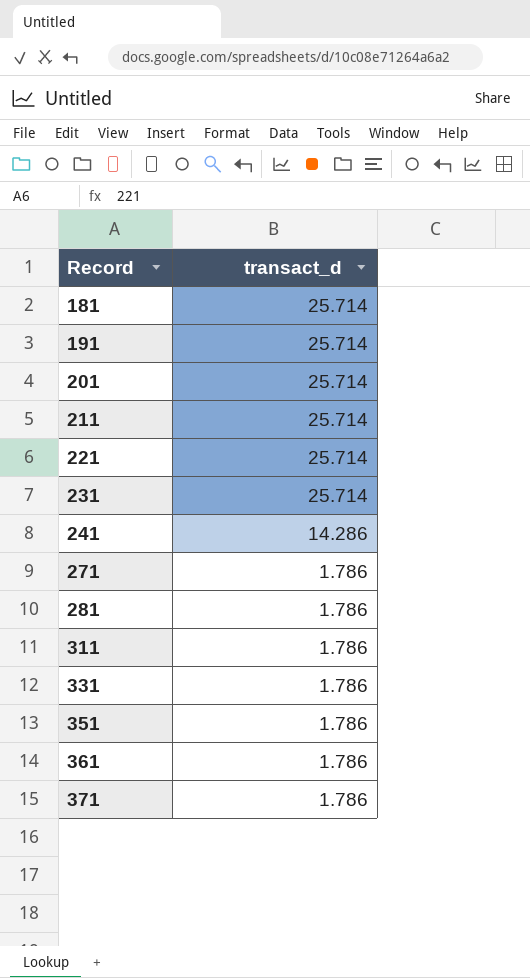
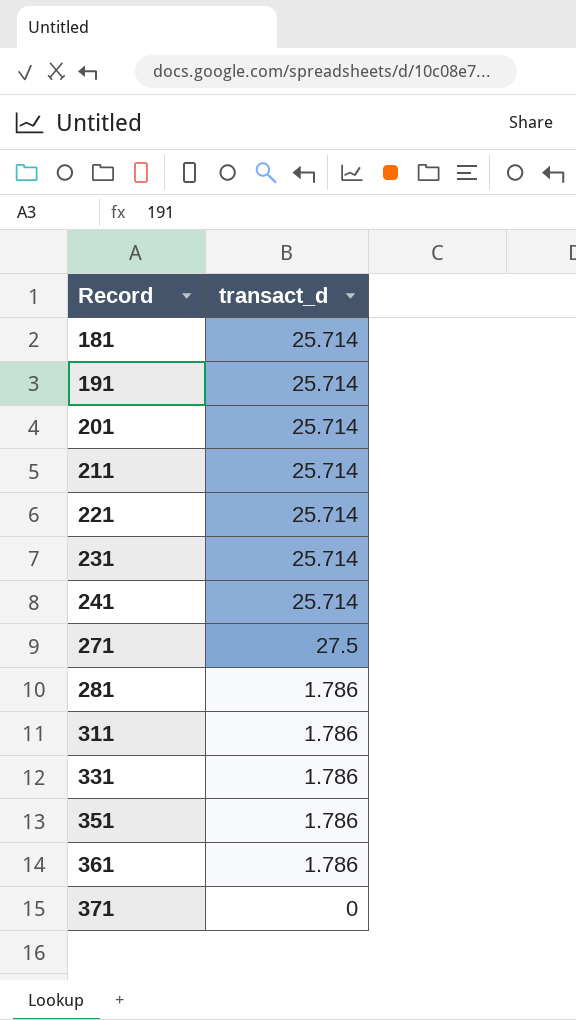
241 | transact_d: 14.286 -> 25.714
271 | transact_d: 1.786 -> 27.5
371 | transact_d: 1.786 -> 0

